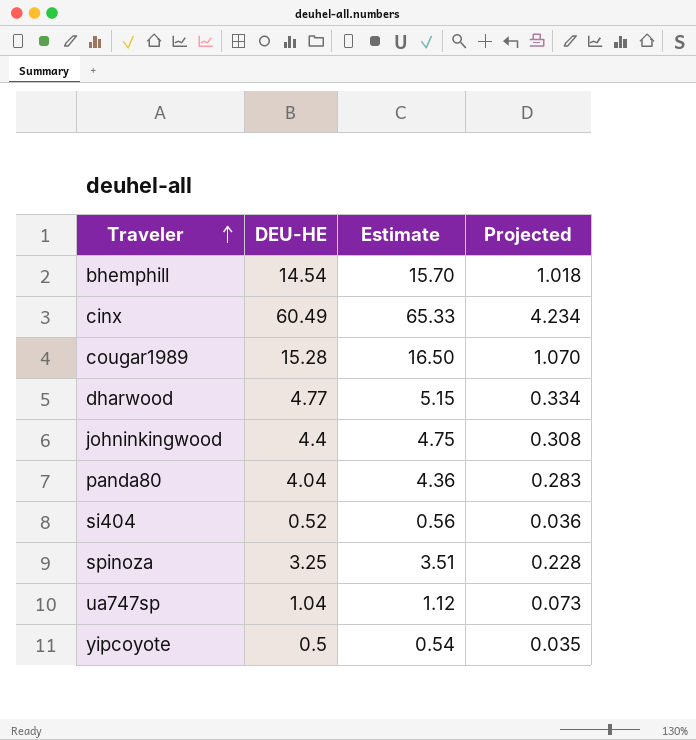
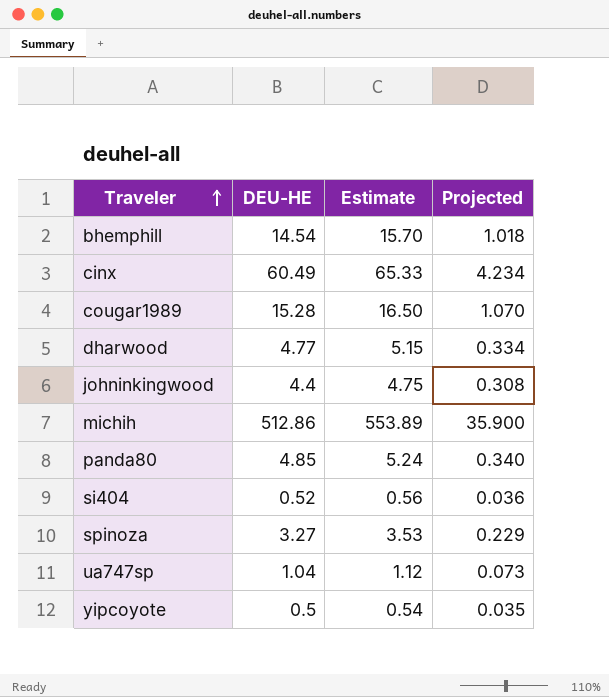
row michih: none -> 512.86 | 553.89 | 35.900
panda80 | DEU-HE: 4.04 -> 4.85
panda80 | Estimate: 4.36 -> 5.24
panda80 | Projected: 0.283 -> 0.340
spinoza | DEU-HE: 3.25 -> 3.27
spinoza | Estimate: 3.51 -> 3.53
spinoza | Projected: 0.228 -> 0.229

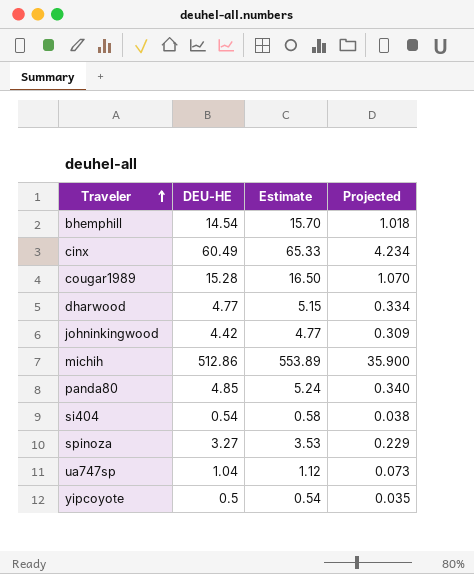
johninkingwood | DEU-HE: 4.4 -> 4.42
johninkingwood | Estimate: 4.75 -> 4.77
johninkingwood | Projected: 0.308 -> 0.309
si404 | DEU-HE: 0.52 -> 0.54
si404 | Estimate: 0.56 -> 0.58
si404 | Projected: 0.036 -> 0.038

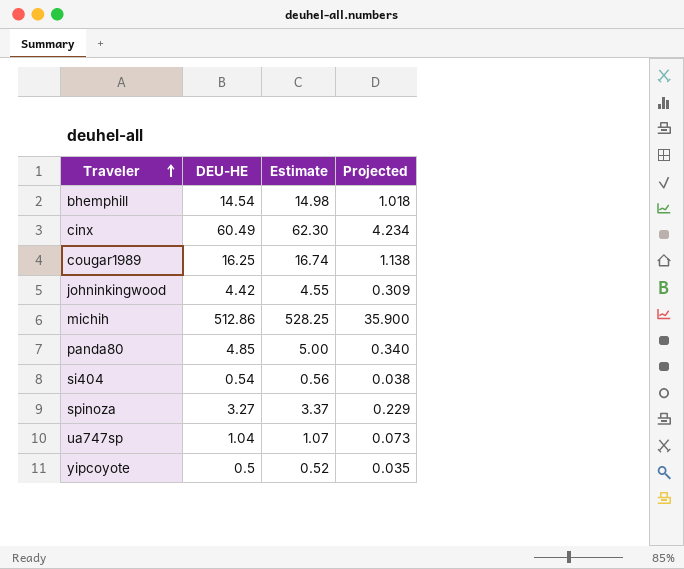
column Estimate | formula: [DEU-HE] * 1.08 -> [DEU-HE] * 1.03
row dharwood: 4.77 | 5.15 | 0.334 -> none
cougar1989 | DEU-HE: 15.28 -> 16.25
cougar1989 | Projected: 1.070 -> 1.138

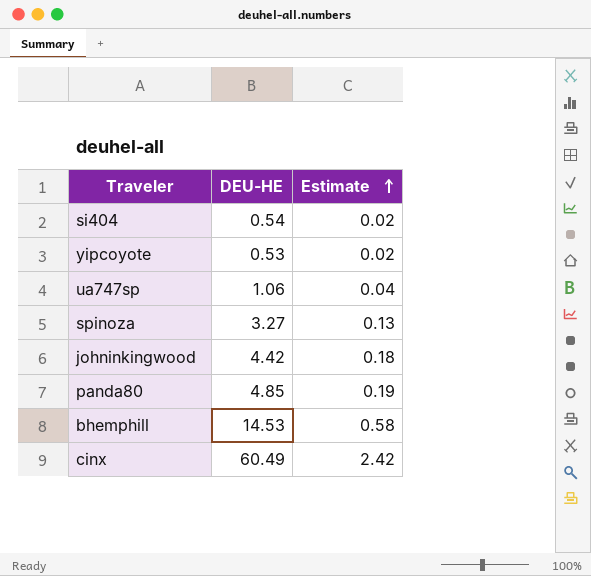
row order: Traveler ascending -> Estimate ascending
column Projected | formula: [DEU-HE] * 0.07 -> none
column Estimate | formula: [DEU-HE] * 1.03 -> [DEU-HE] * 0.04
row cougar1989: 16.25 | 16.74 | 1.138 -> none
row michih: 512.86 | 528.25 | 35.900 -> none
yipcoyote | DEU-HE: 0.5 -> 0.53
ua747sp | DEU-HE: 1.04 -> 1.06
bhemphill | DEU-HE: 14.54 -> 14.53

